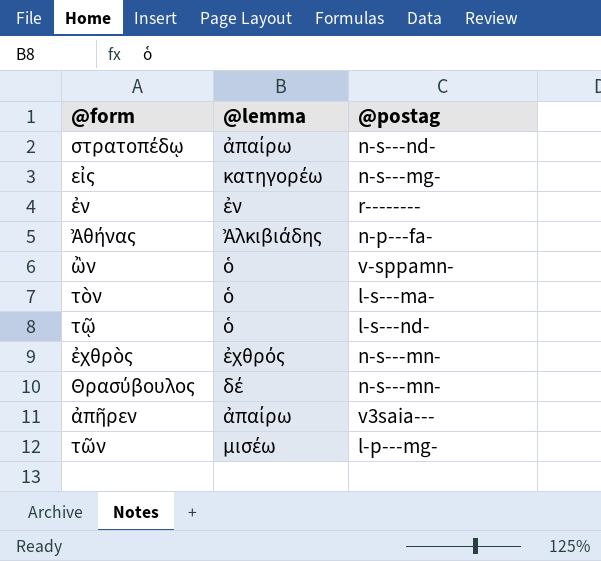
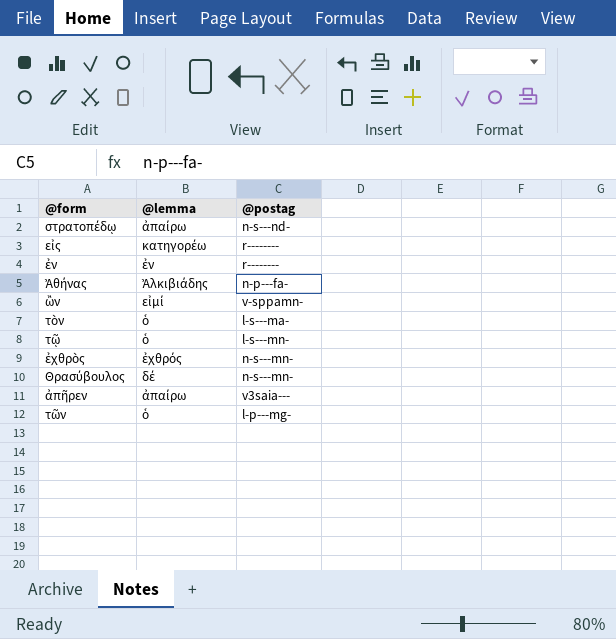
εἰς | @postag: n-s---mg- -> r--------
ὢν | @lemma: ὁ -> εἰμί
τῷ | @postag: l-s---nd- -> l-s---mn-
τῶν | @lemma: μισέω -> ὁ

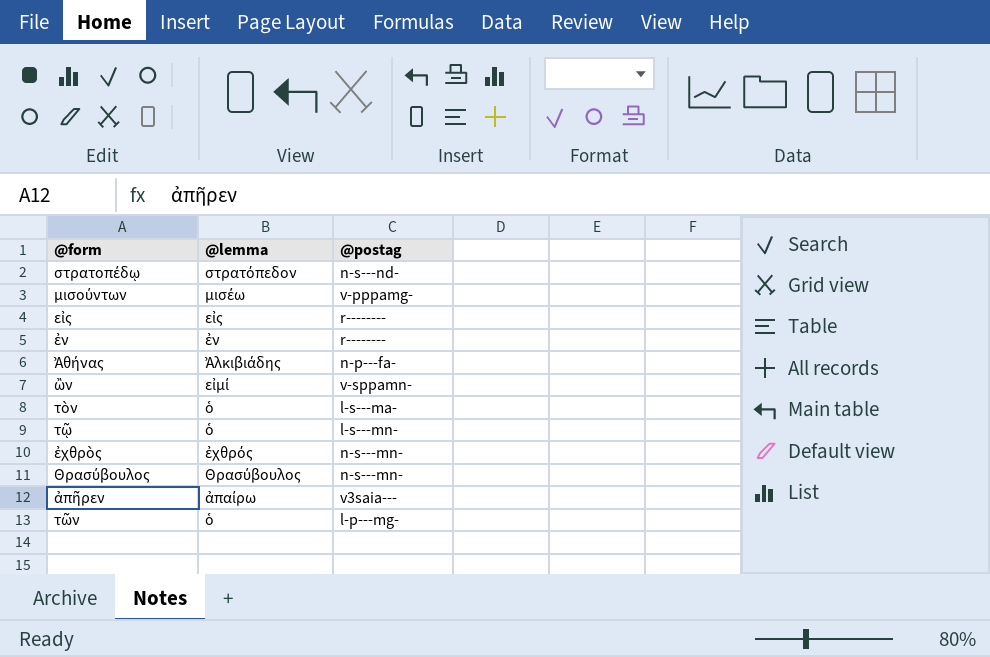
στρατοπέδῳ | @lemma: ἀπαίρω -> στρατόπεδον
row μισούντων: none -> μισέω | v-pppamg-
εἰς | @lemma: κατηγορέω -> εἰς
Θρασύβουλος | @lemma: δέ -> Θρασύβουλος

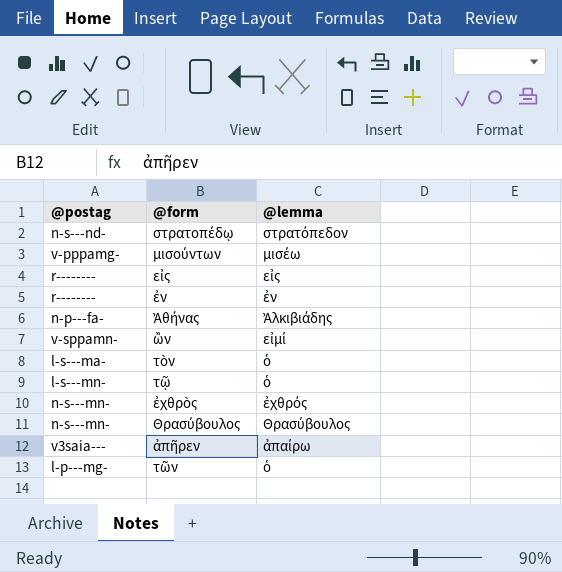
column @postag | position: 3 -> 1

